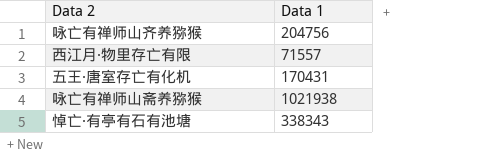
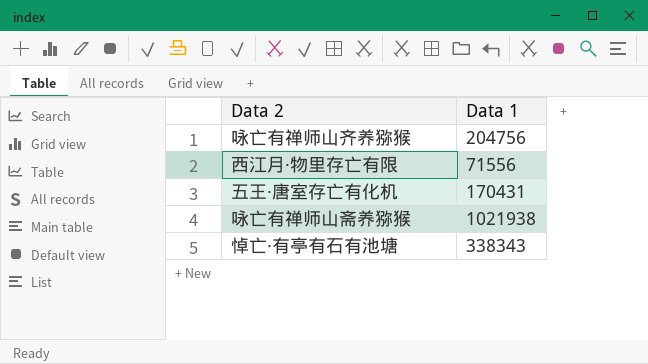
西江月·物里存亡有限 | Data 1: 71557 -> 71556

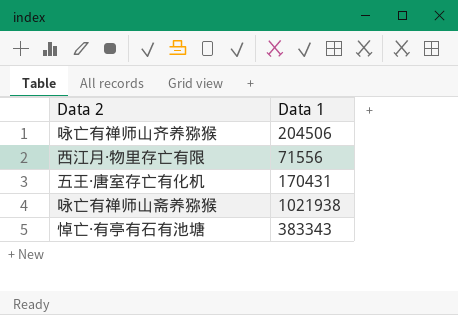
咏亡有禅师山齐养猕猴 | Data 1: 204756 -> 204506
悼亡·有亭有石有池塘 | Data 1: 338343 -> 383343

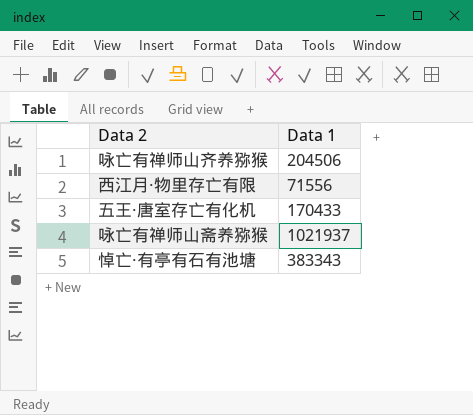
五王·唐室存亡有化机 | Data 1: 170431 -> 170433
咏亡有禅师山斋养猕猴 | Data 1: 1021938 -> 1021937

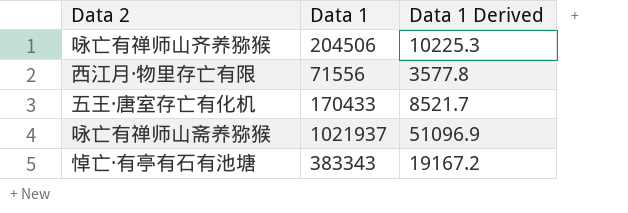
column Data 1 Derived | formula: none -> [Data 1] * 0.05

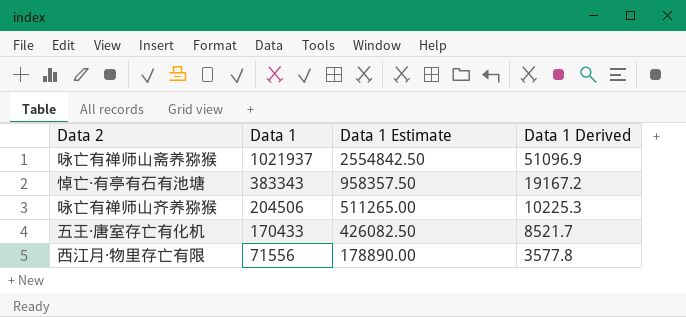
row order: none -> Data 1 descending
column Data 1 Estimate | formula: none -> [Data 1] * 2.5

